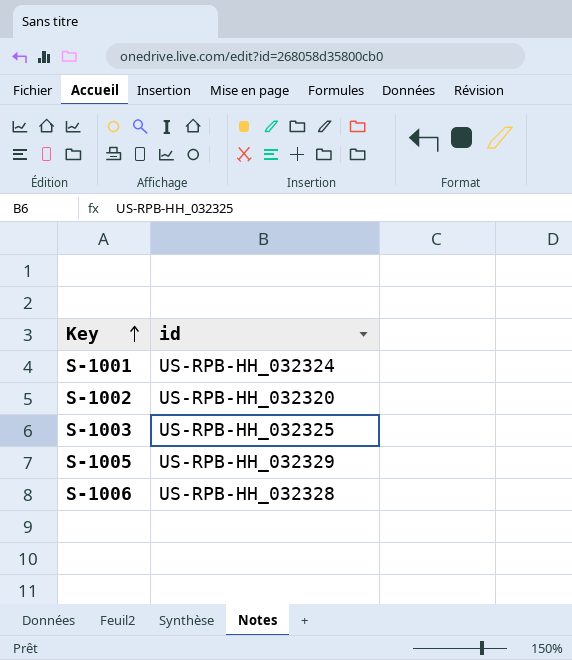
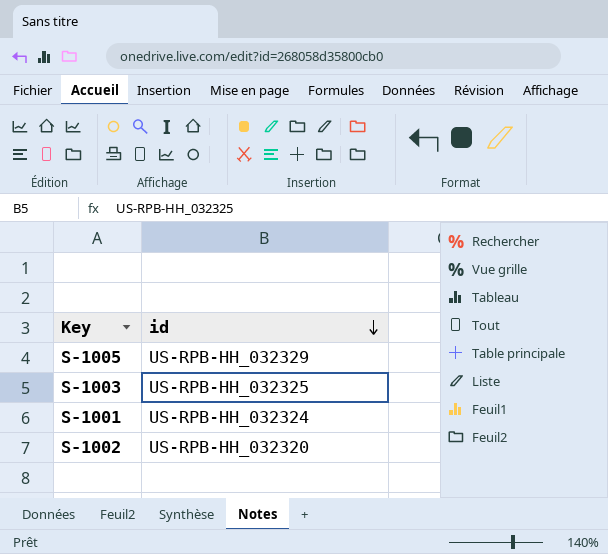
row order: Key ascending -> id descending
row S-1006: US-RPB-HH_032328 -> none

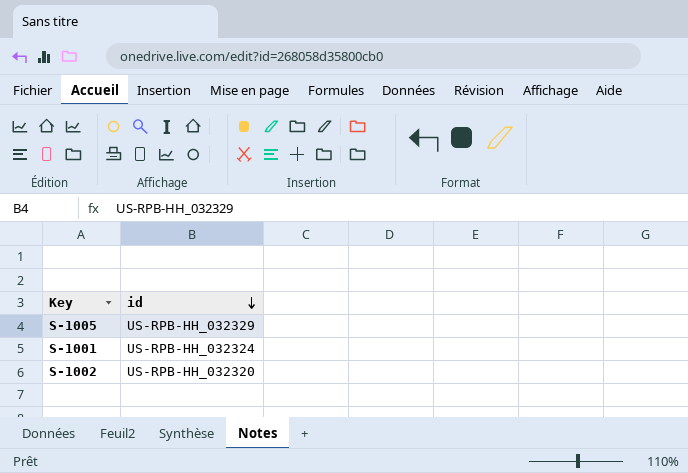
row S-1003: US-RPB-HH_032325 -> none

